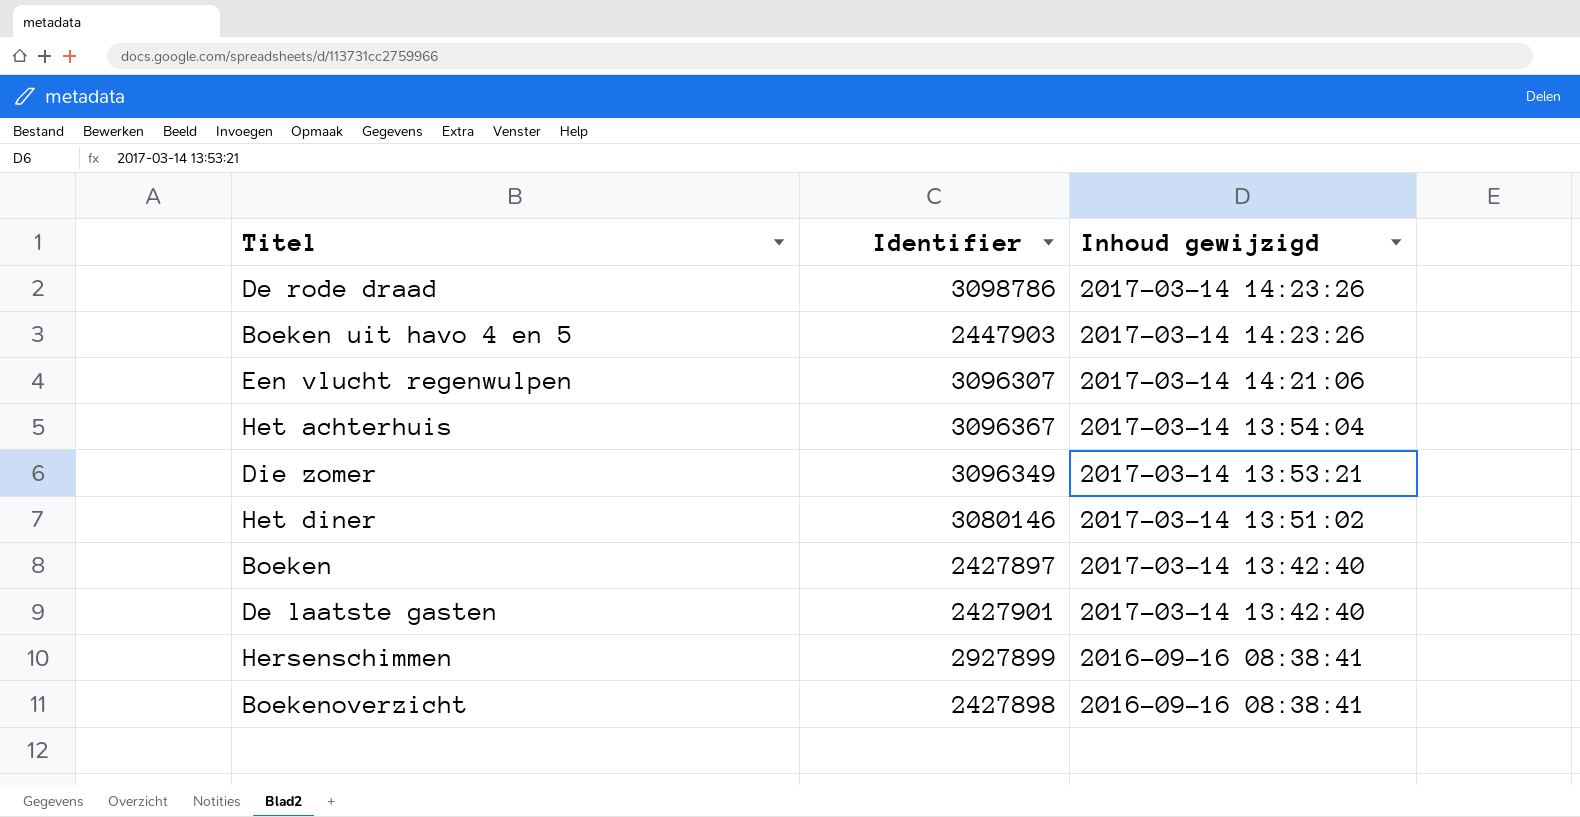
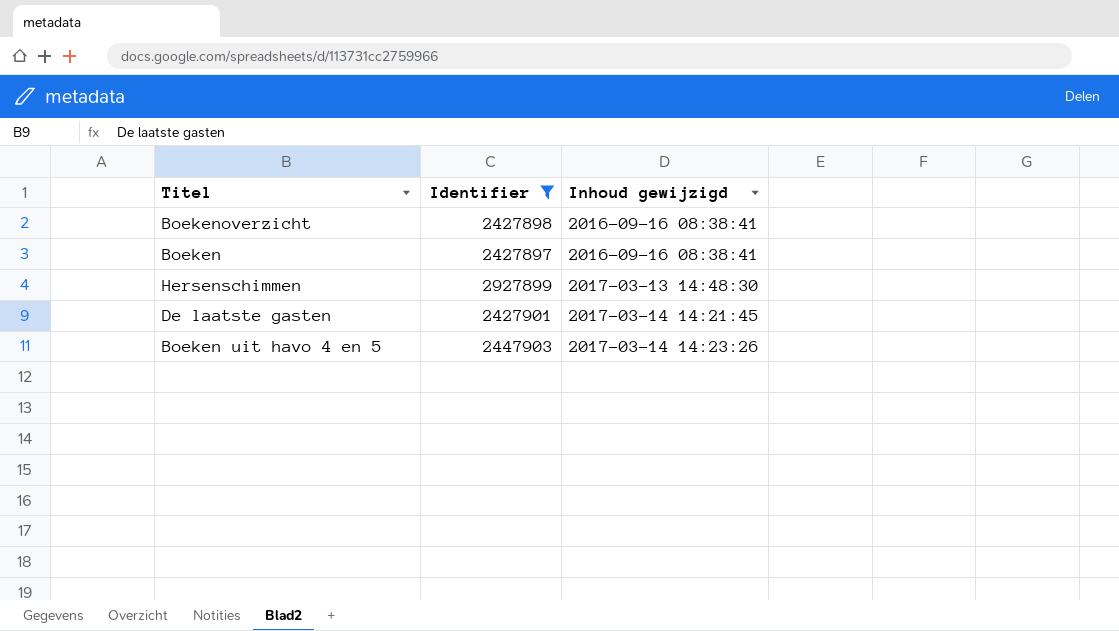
filter: none -> Identifier <= 2927899
row order: Inhoud gewijzigd descending -> Inhoud gewijzigd ascending
Boeken | Inhoud gewijzigd: 2017-03-14 13:42:40 -> 2016-09-16 08:38:41
Hersenschimmen | Inhoud gewijzigd: 2016-09-16 08:38:41 -> 2017-03-13 14:48:30
De laatste gasten | Inhoud gewijzigd: 2017-03-14 13:42:40 -> 2017-03-14 14:21:45

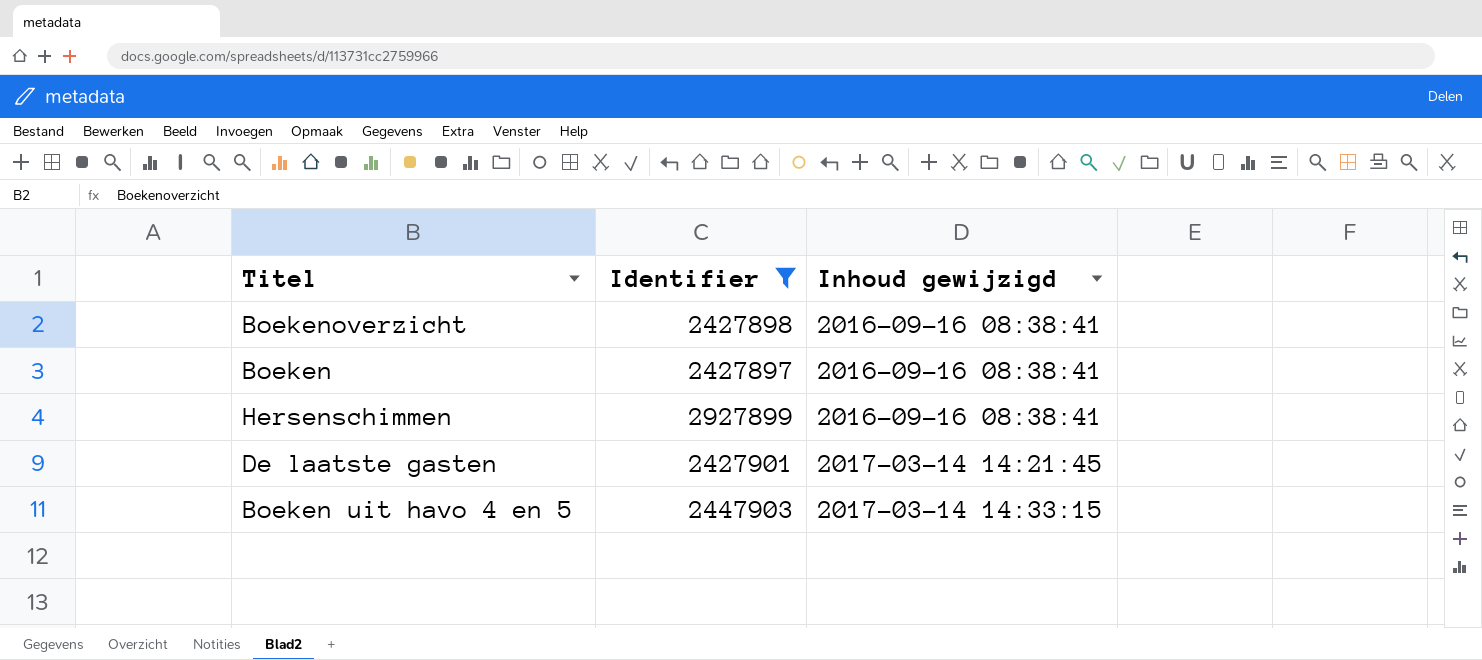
Hersenschimmen | Inhoud gewijzigd: 2017-03-13 14:48:30 -> 2016-09-16 08:38:41
Boeken uit havo 4 en 5 | Inhoud gewijzigd: 2017-03-14 14:23:26 -> 2017-03-14 14:33:15

